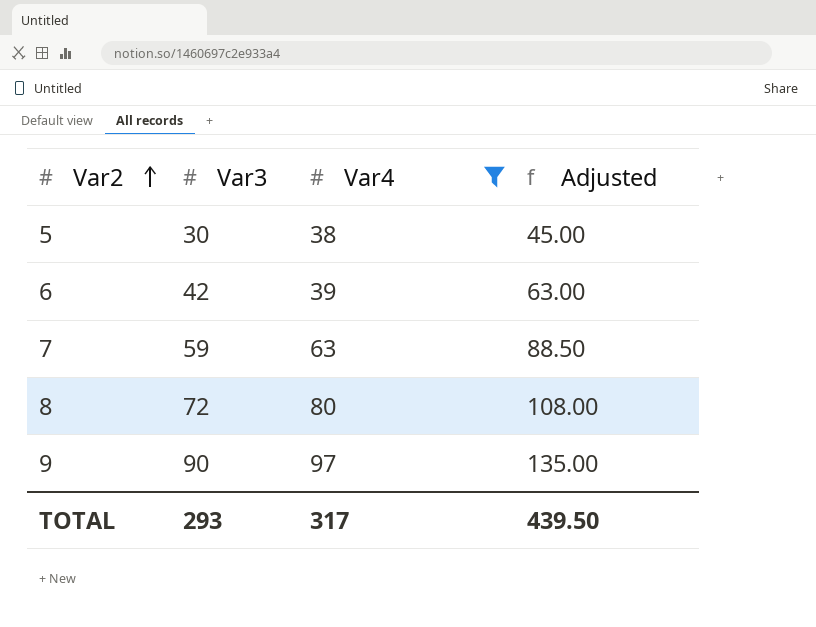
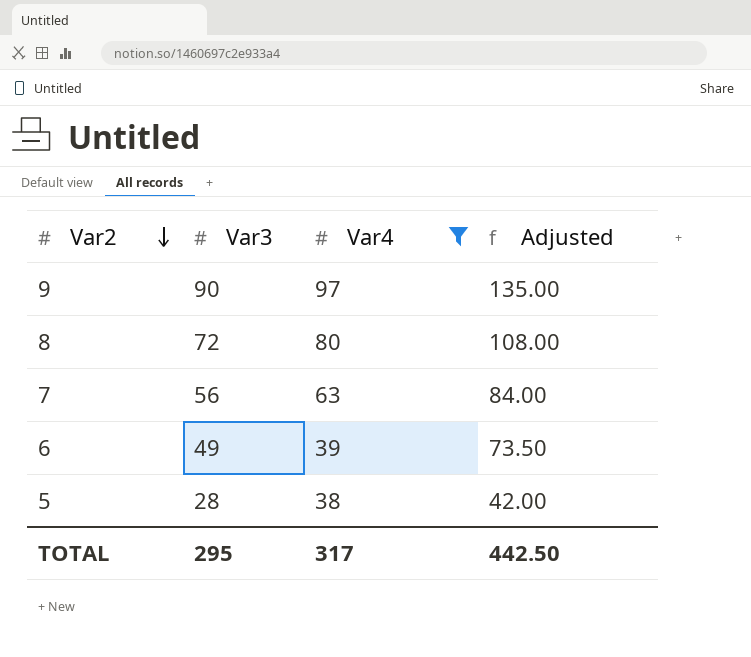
row order: Var2 ascending -> Var2 descending
7 | Var3: 59 -> 56
7 | Adjusted: 88.50 -> 84.00
6 | Var3: 42 -> 49
6 | Adjusted: 63.00 -> 73.50
5 | Var3: 30 -> 28
5 | Adjusted: 45.00 -> 42.00
TOTAL | Var3: 293 -> 295
TOTAL | Adjusted: 439.50 -> 442.50

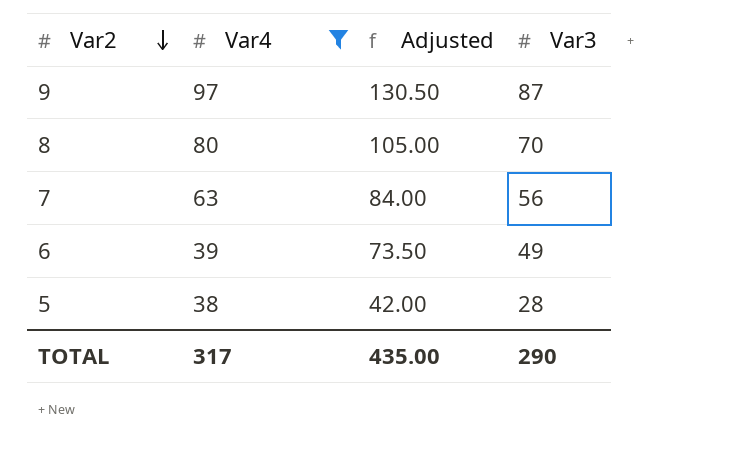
column Var3 | position: 2 -> 4
9 | Adjusted: 135.00 -> 130.50
9 | Var3: 90 -> 87
8 | Adjusted: 108.00 -> 105.00
8 | Var3: 72 -> 70
TOTAL | Adjusted: 442.50 -> 435.00
TOTAL | Var3: 295 -> 290

